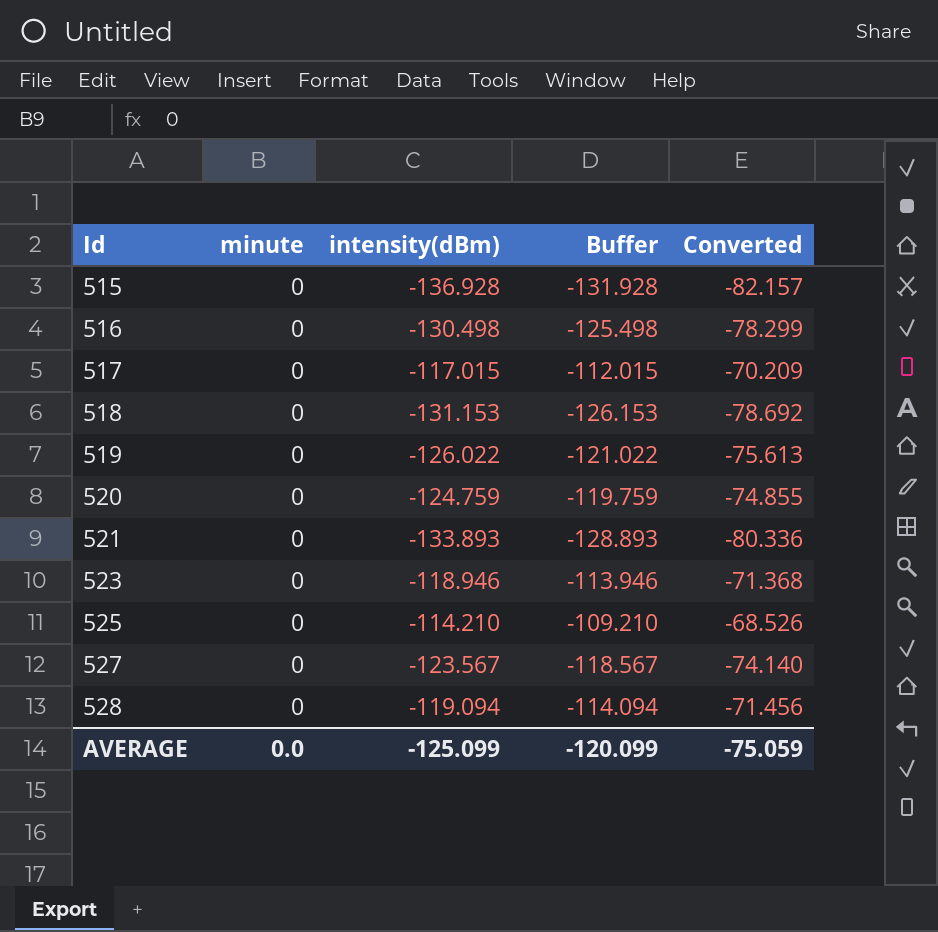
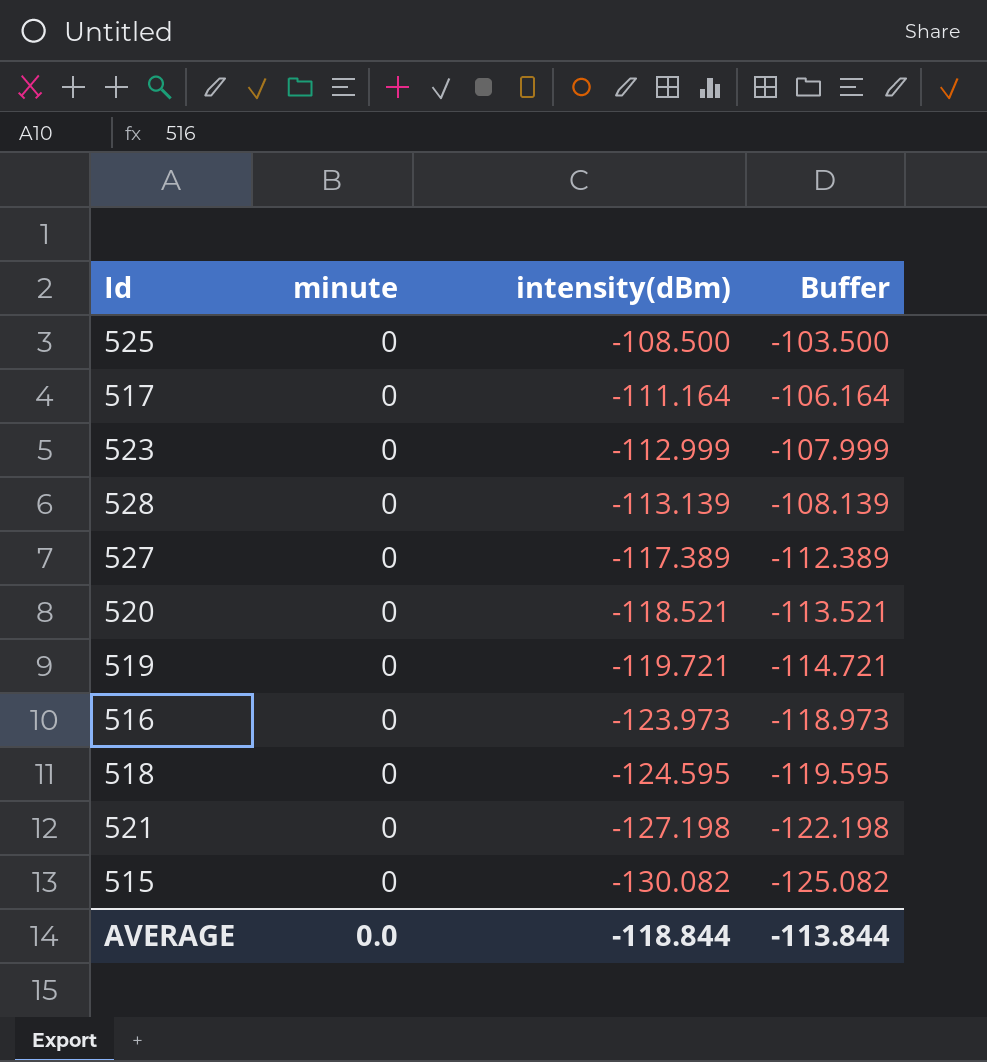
row order: Id ascending -> intensity(dBm) descending
column Converted | formula: [intensity(dBm)] * 0.6 -> none
525 | intensity(dBm): -114.210 -> -108.500
525 | Buffer: -109.210 -> -103.500
517 | intensity(dBm): -117.015 -> -111.164
517 | Buffer: -112.015 -> -106.164
523 | intensity(dBm): -118.946 -> -112.999
523 | Buffer: -113.946 -> -107.999
528 | intensity(dBm): -119.094 -> -113.139
528 | Buffer: -114.094 -> -108.139
527 | intensity(dBm): -123.567 -> -117.389
527 | Buffer: -118.567 -> -112.389
520 | intensity(dBm): -124.759 -> -118.521
520 | Buffer: -119.759 -> -113.521
519 | intensity(dBm): -126.022 -> -119.721
519 | Buffer: -121.022 -> -114.721
516 | intensity(dBm): -130.498 -> -123.973
516 | Buffer: -125.498 -> -118.973
518 | intensity(dBm): -131.153 -> -124.595
518 | Buffer: -126.153 -> -119.595
521 | intensity(dBm): -133.893 -> -127.198
521 | Buffer: -128.893 -> -122.198
515 | intensity(dBm): -136.928 -> -130.082
515 | Buffer: -131.928 -> -125.082
AVERAGE | intensity(dBm): -125.099 -> -118.844
AVERAGE | Buffer: -120.099 -> -113.844

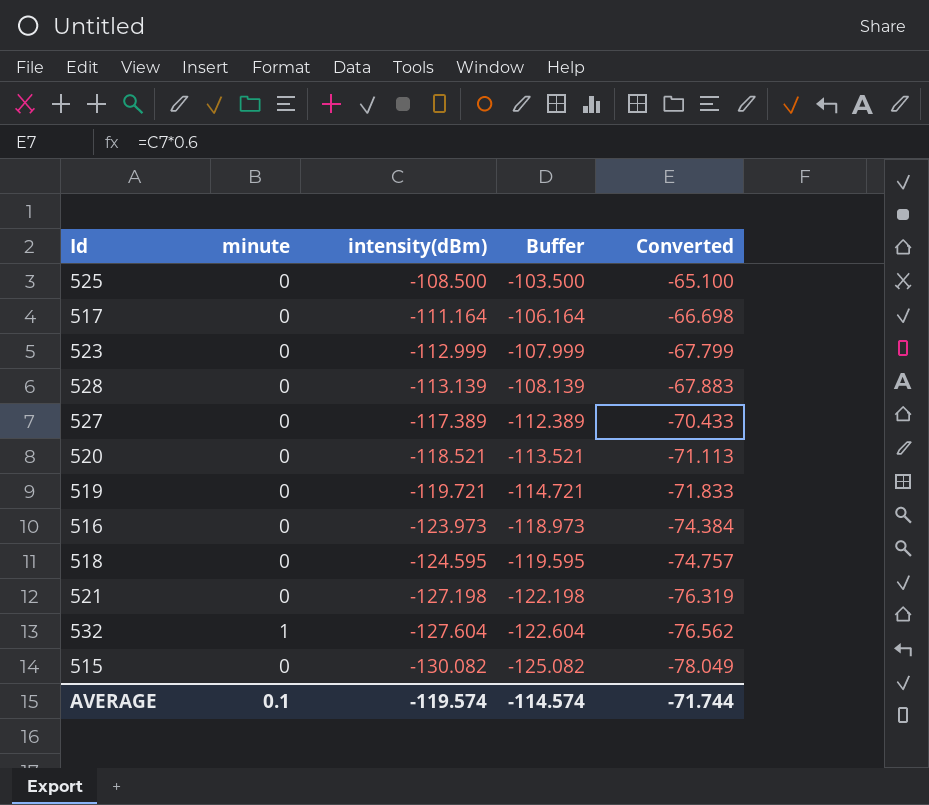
column Converted | formula: none -> [intensity(dBm)] * 0.6
row 532: none -> 1 | -127.604 | -122.604 | -76.562
AVERAGE | minute: 0.0 -> 0.1
AVERAGE | intensity(dBm): -118.844 -> -119.574
AVERAGE | Buffer: -113.844 -> -114.574

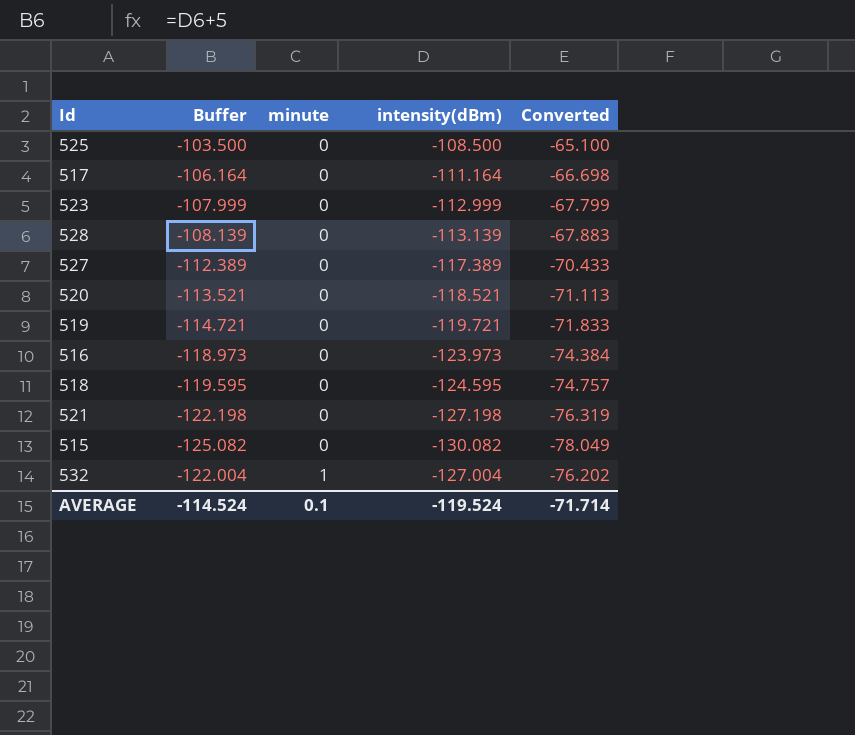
row order: intensity(dBm) descending -> minute ascending
column Buffer | position: 4 -> 2
532 | Buffer: -122.604 -> -122.004
532 | intensity(dBm): -127.604 -> -127.004
532 | Converted: -76.562 -> -76.202
AVERAGE | Buffer: -114.574 -> -114.524
AVERAGE | intensity(dBm): -119.574 -> -119.524
AVERAGE | Converted: -71.744 -> -71.714

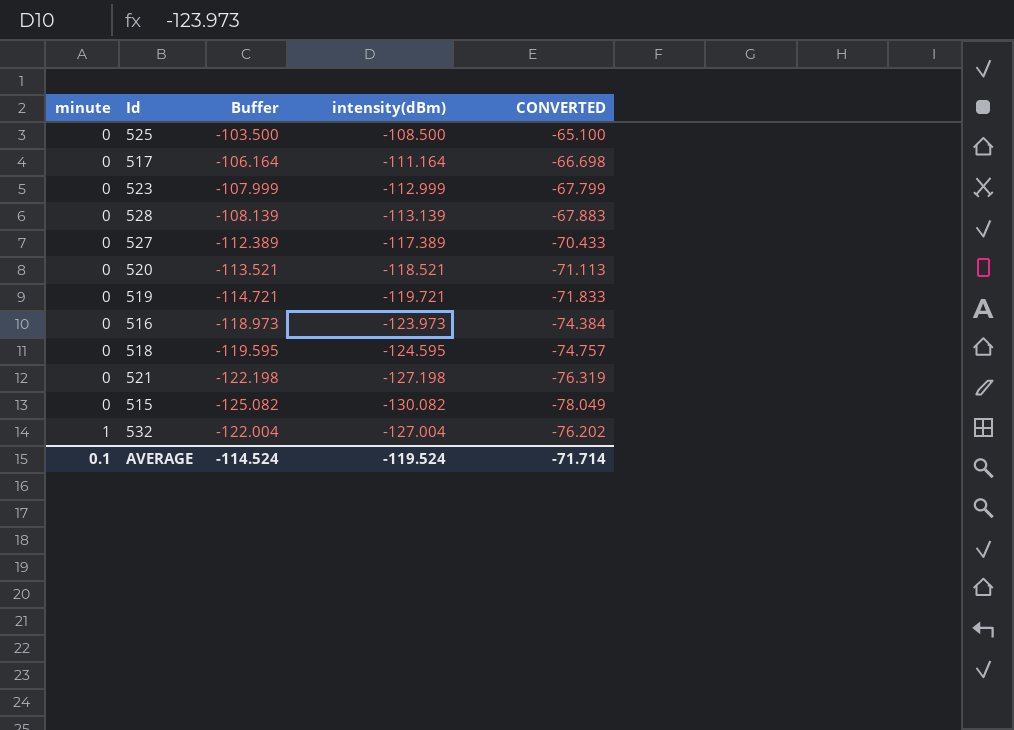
column minute | position: 3 -> 1
column name: Converted -> CONVERTED

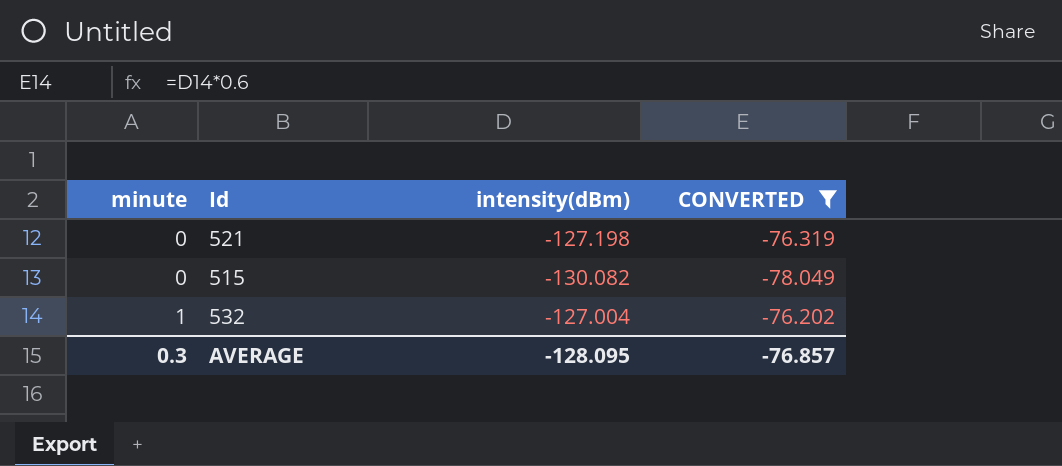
filter: none -> CONVERTED <= -76.202
column Buffer | formula: [intensity(dBm)] + 5 -> none
AVERAGE | minute: 0.1 -> 0.3
AVERAGE | intensity(dBm): -119.524 -> -128.095
AVERAGE | CONVERTED: -71.714 -> -76.857

